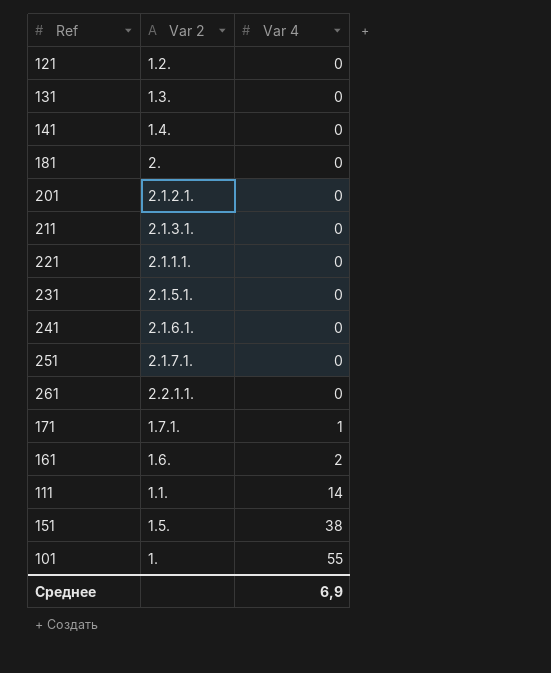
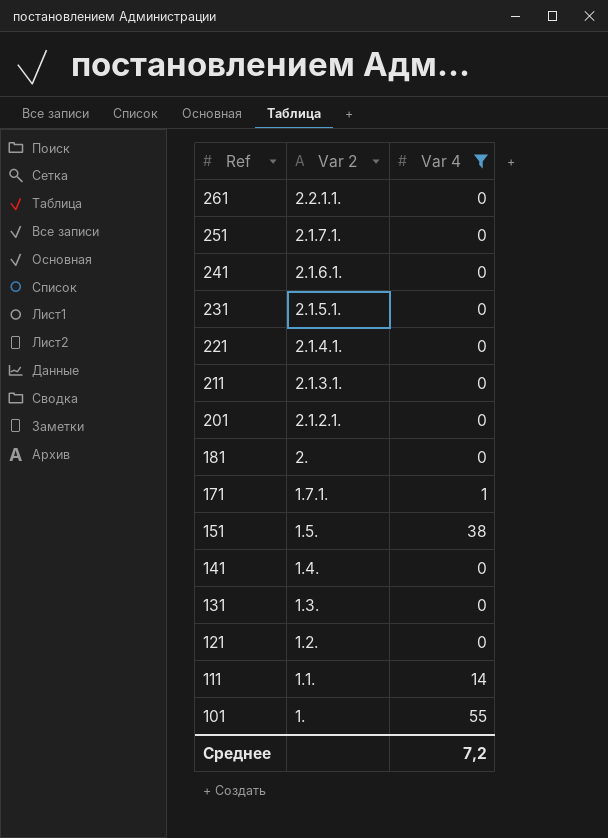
filter: none -> Var 4 != 2
row order: Var 4 ascending -> Ref descending
221 | Var 2: 2.1.1.1. -> 2.1.4.1.
Среднее | Var 4: 6,9 -> 7,2

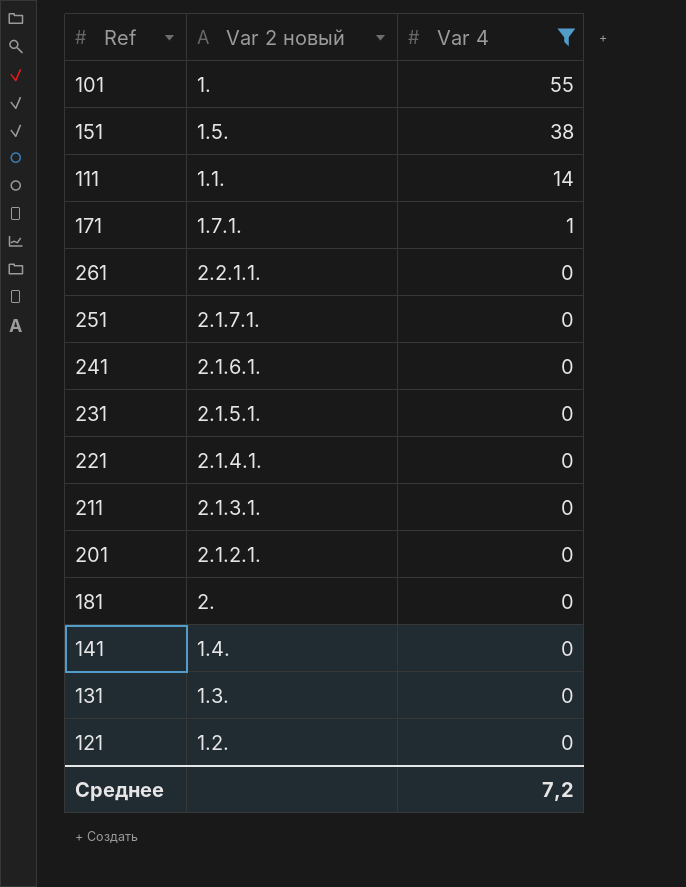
row order: Ref descending -> Var 4 descending
column name: Var 2 -> Var 2 новый

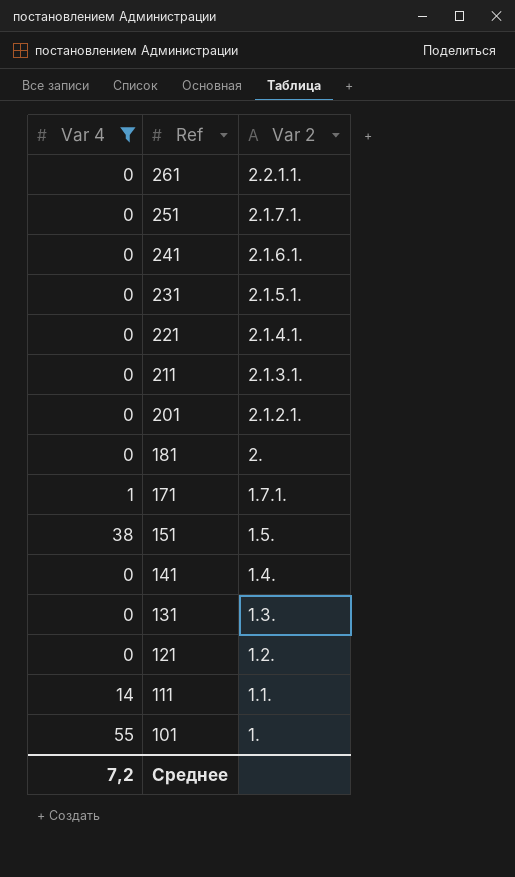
row order: Var 4 descending -> Ref descending
column Var 4 | position: 3 -> 1
column name: Var 2 новый -> Var 2

